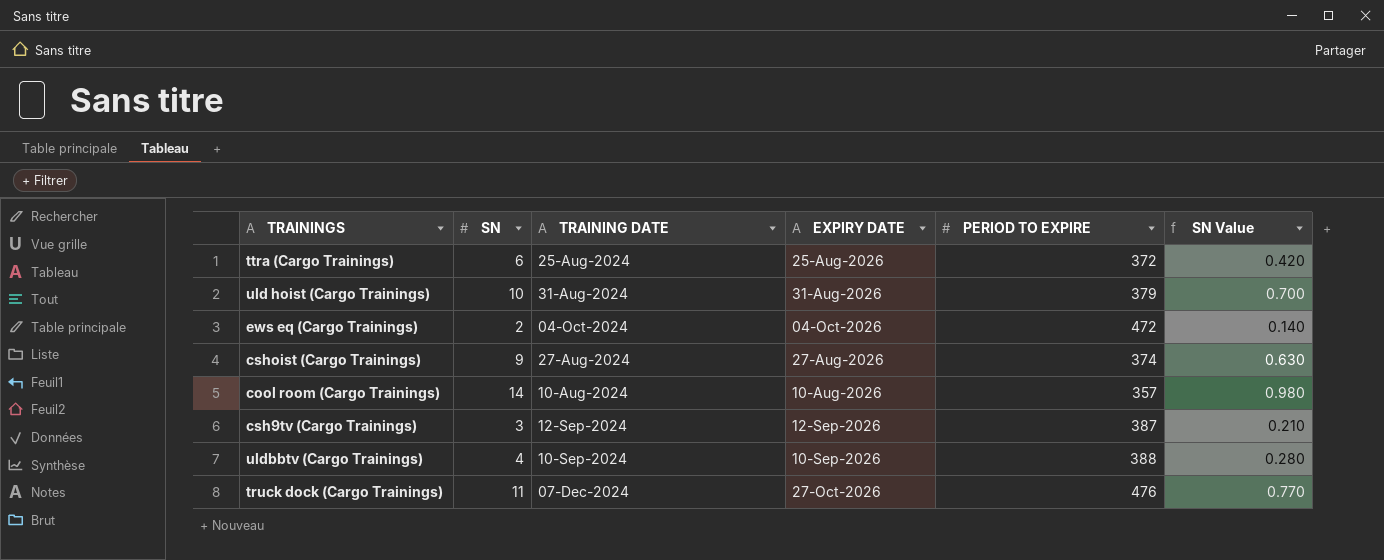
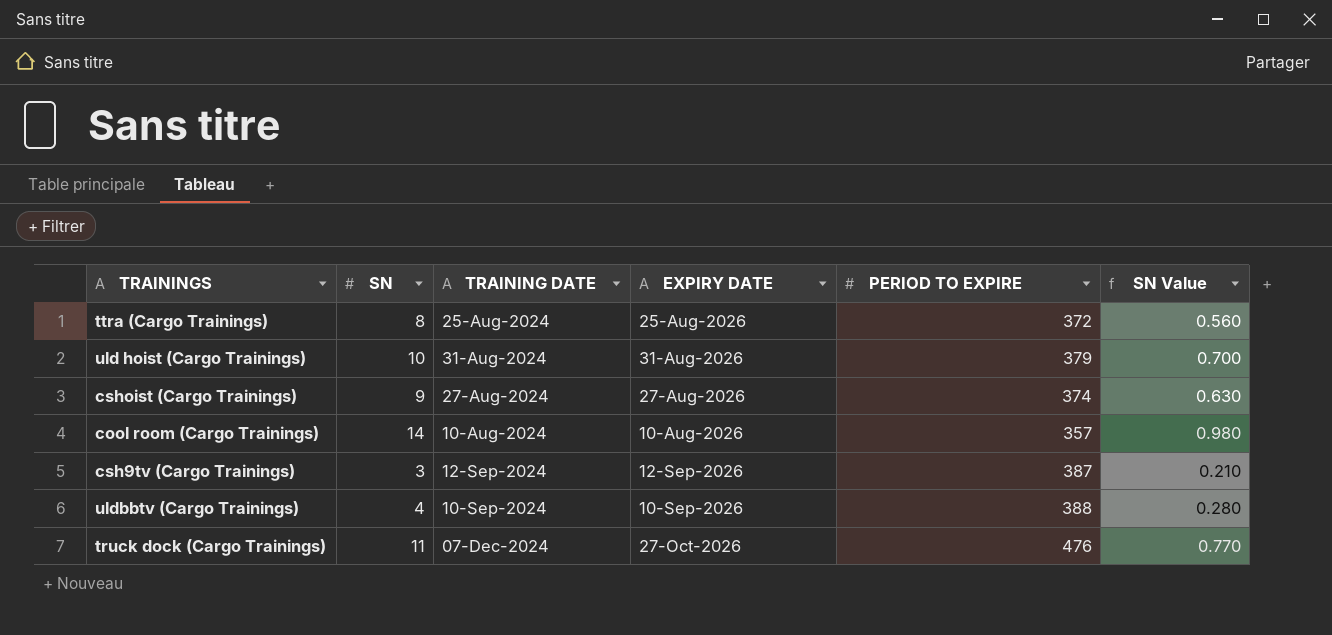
row ews eq (Cargo Trainings): 2 | 04-Oct-2024 | 04-Oct-2026 | 472 | 0.140 -> none
ttra (Cargo Trainings) | SN: 6 -> 8
ttra (Cargo Trainings) | SN Value: 0.420 -> 0.560

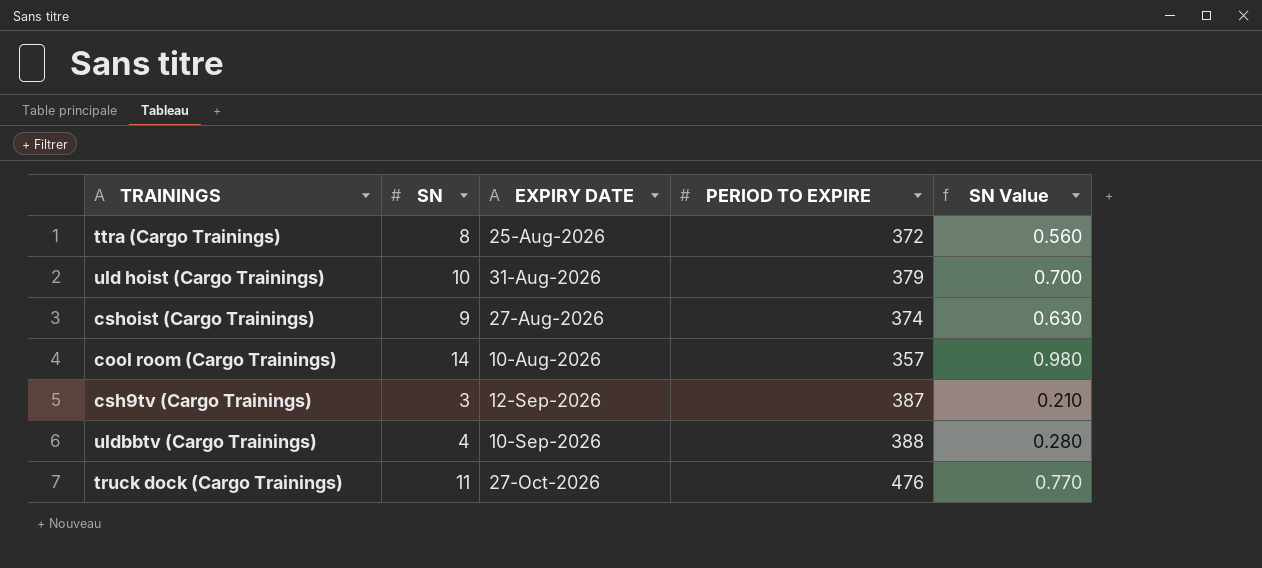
column TRAINING DATE | position: 3 -> none

